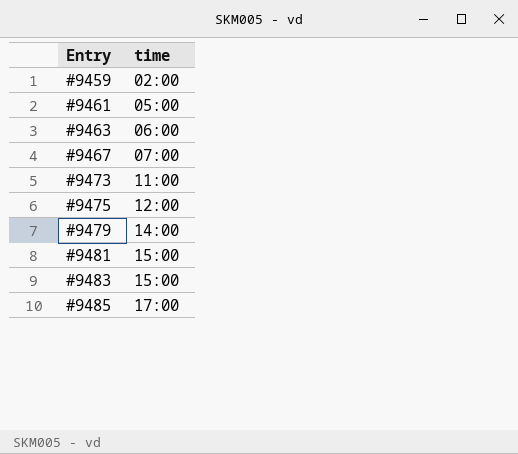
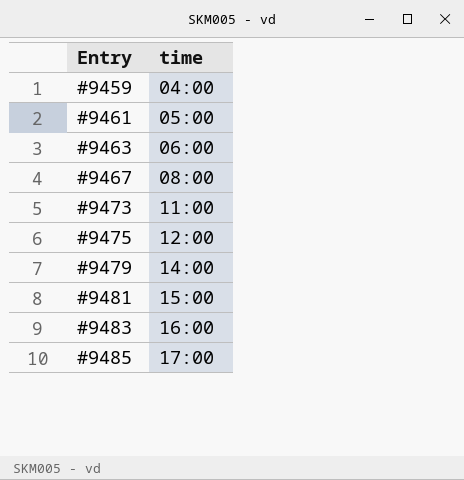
#9459 | time: 02:00 -> 04:00
#9467 | time: 07:00 -> 08:00
#9483 | time: 15:00 -> 16:00

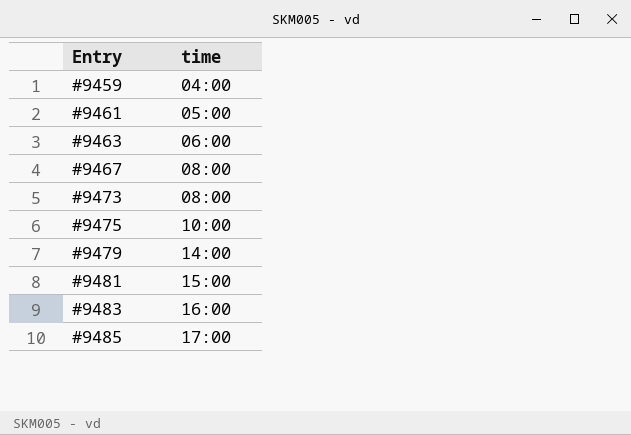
#9473 | time: 11:00 -> 08:00
#9475 | time: 12:00 -> 10:00

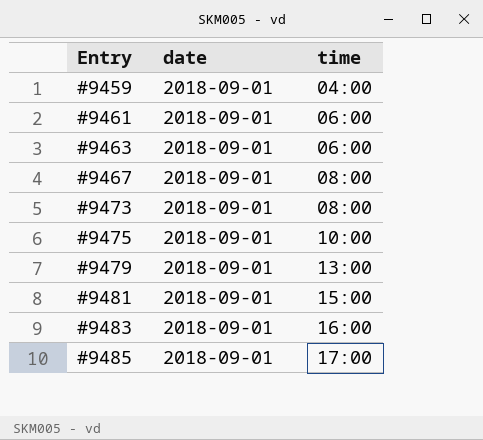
column date | position: none -> 2
#9461 | time: 05:00 -> 06:00
#9479 | time: 14:00 -> 13:00

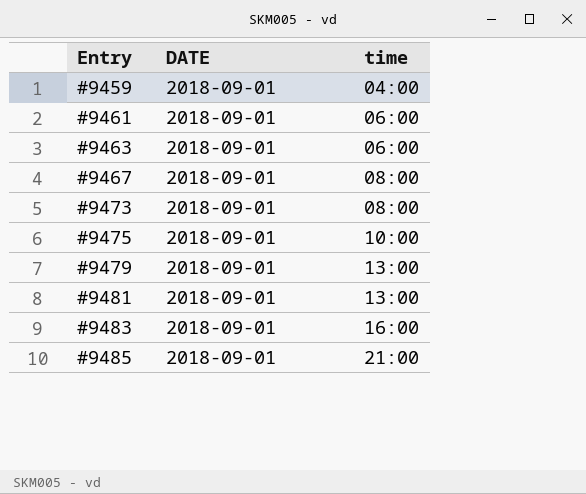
column name: date -> DATE
#9481 | time: 15:00 -> 13:00
#9485 | time: 17:00 -> 21:00

